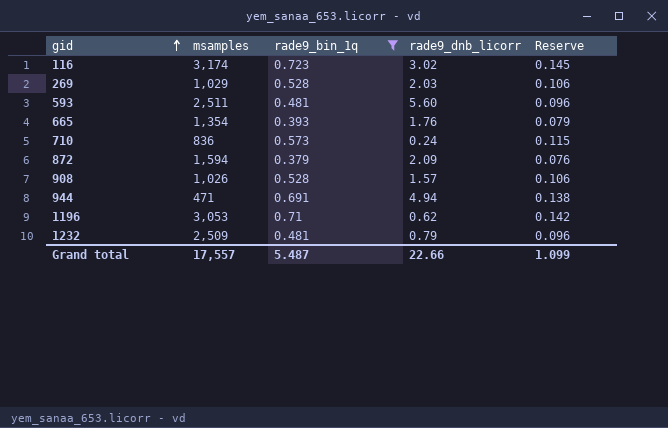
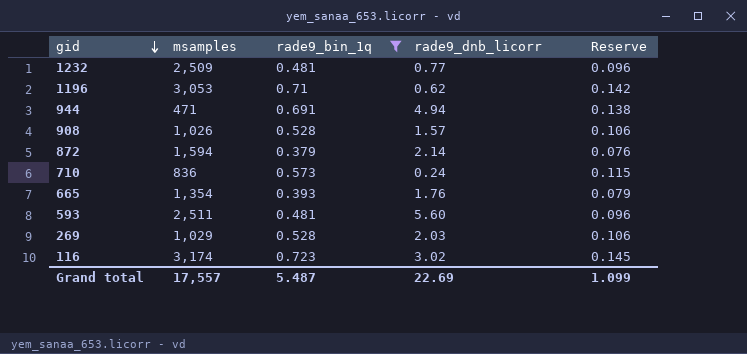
row order: gid ascending -> gid descending
1232 | rade9_dnb_licorr: 0.79 -> 0.77
872 | rade9_dnb_licorr: 2.09 -> 2.14
Grand total | rade9_dnb_licorr: 22.66 -> 22.69

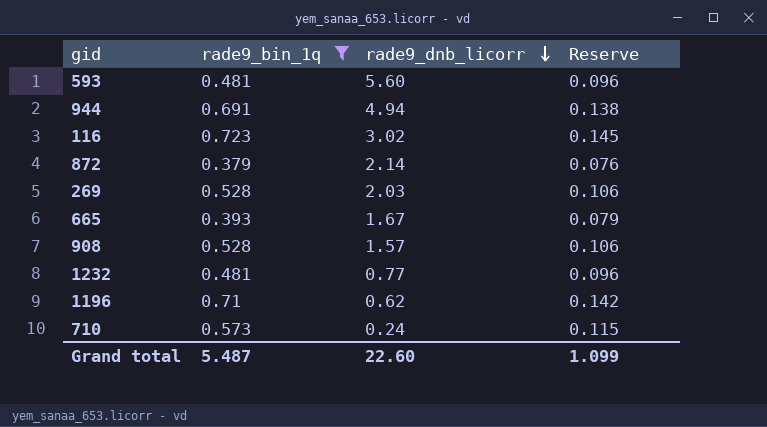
row order: gid descending -> rade9_dnb_licorr descending
column msamples | position: 2 -> none
665 | rade9_dnb_licorr: 1.76 -> 1.67
Grand total | rade9_dnb_licorr: 22.69 -> 22.60

